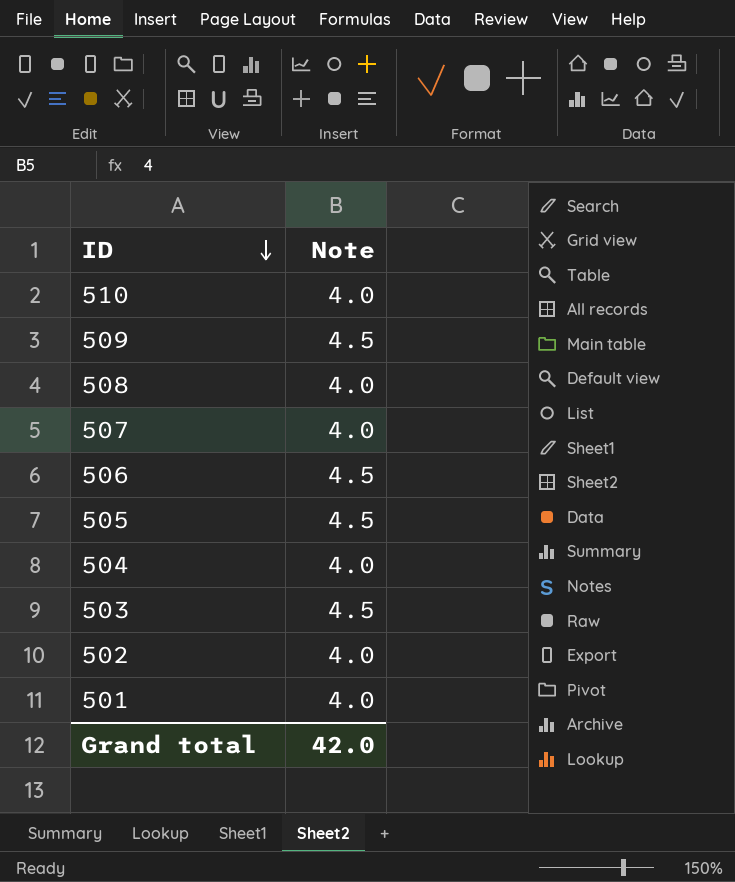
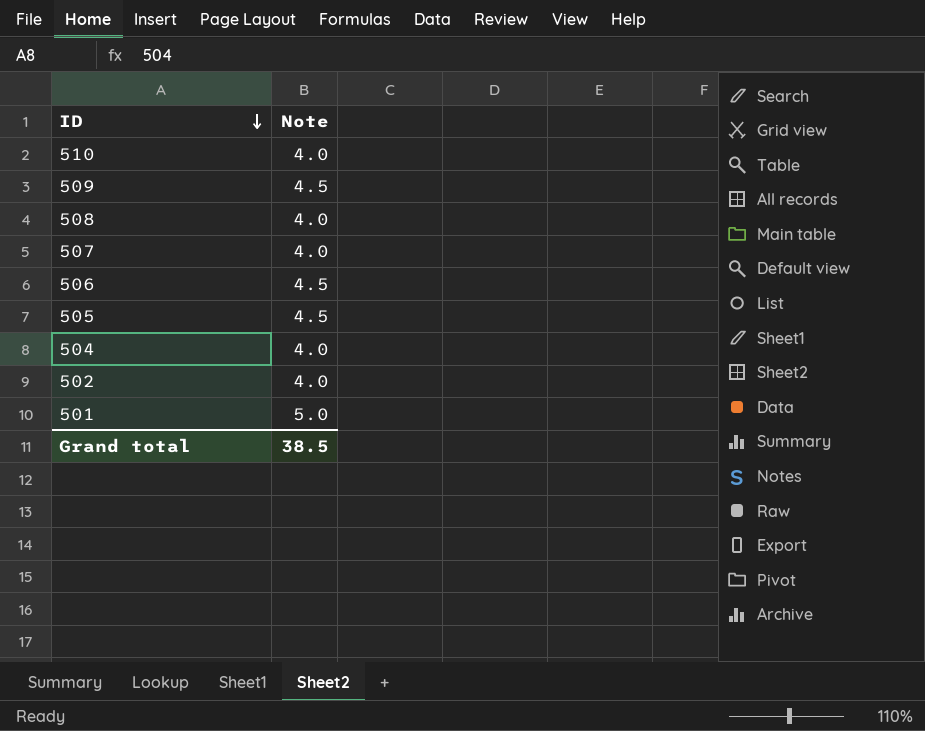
row 503: 4.5 -> none
501 | Note: 4.0 -> 5.0
Grand total | Note: 42.0 -> 38.5

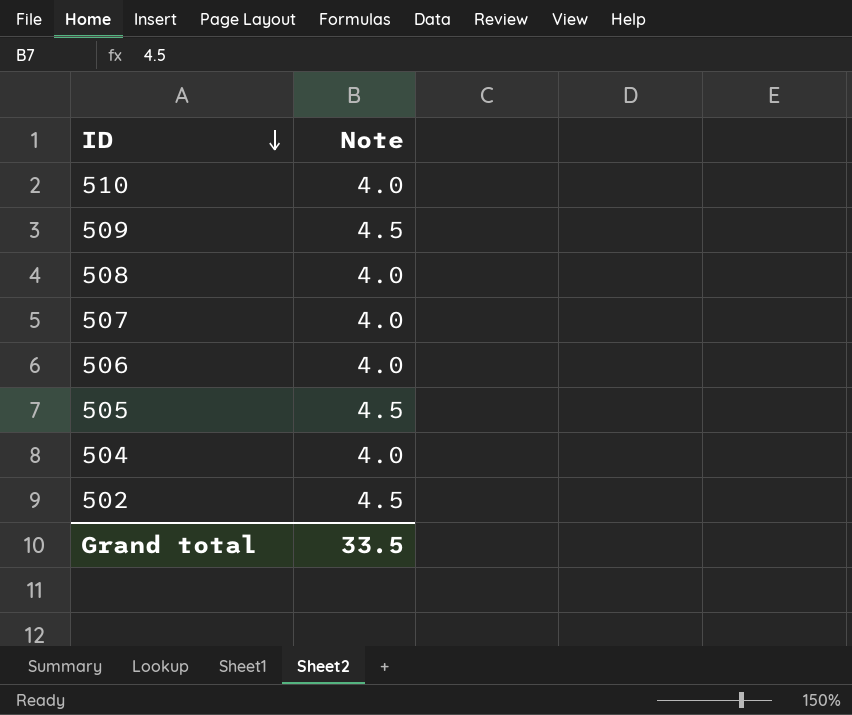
row 501: 5.0 -> none
506 | Note: 4.5 -> 4.0
502 | Note: 4.0 -> 4.5
Grand total | Note: 38.5 -> 33.5

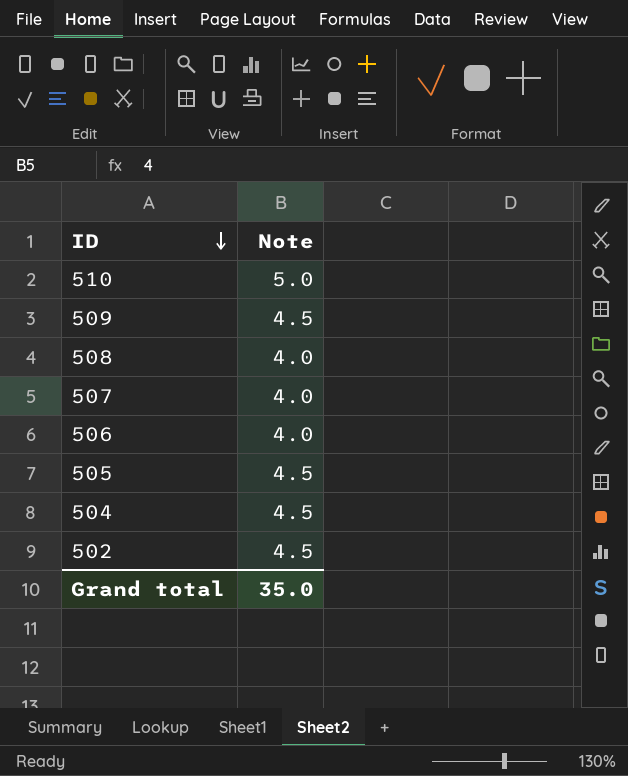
510 | Note: 4.0 -> 5.0
504 | Note: 4.0 -> 4.5
Grand total | Note: 33.5 -> 35.0

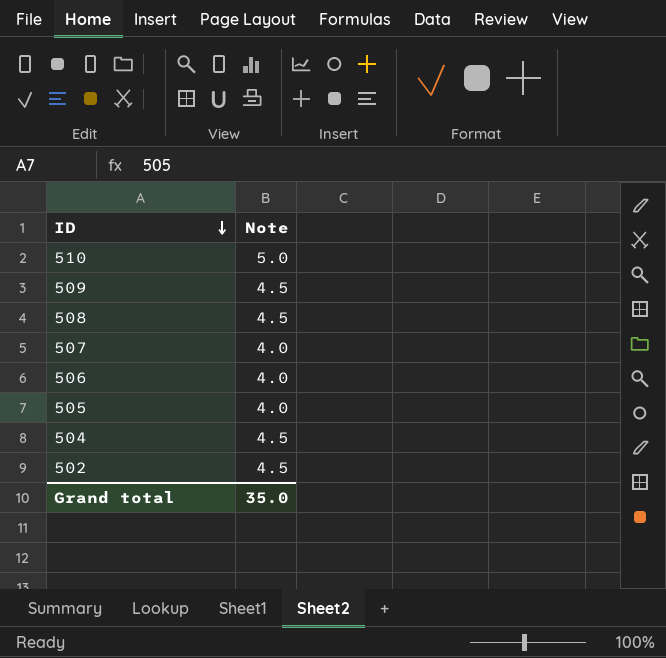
508 | Note: 4.0 -> 4.5
505 | Note: 4.5 -> 4.0

